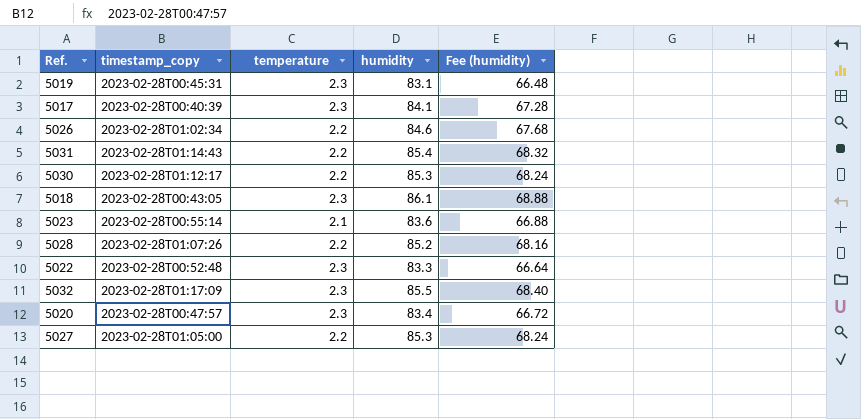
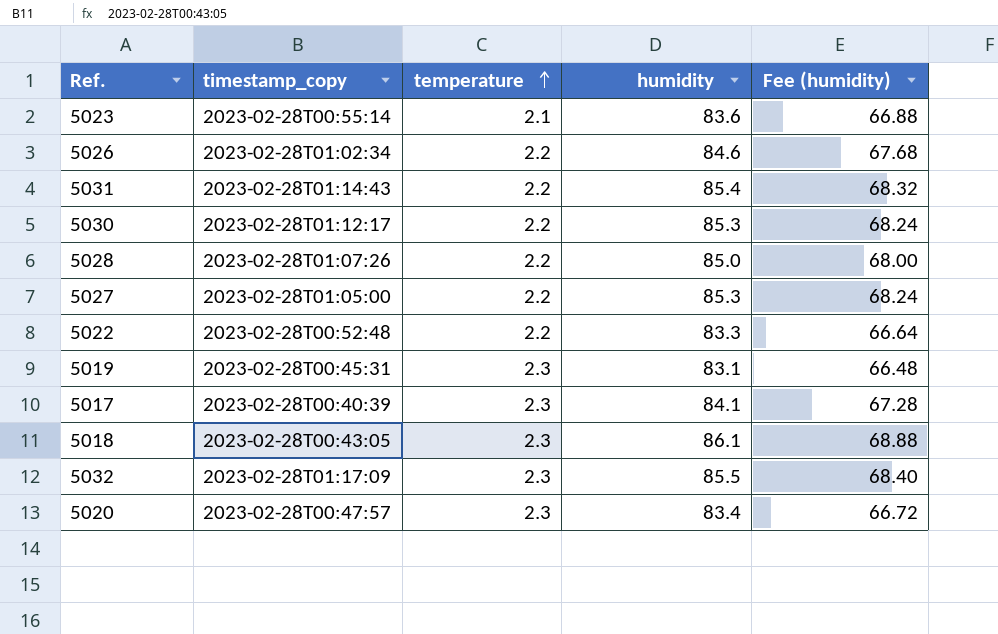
row order: none -> temperature ascending
5028 | humidity: 85.2 -> 85.0
5028 | Fee (humidity): 68.16 -> 68.00
5022 | temperature: 2.3 -> 2.2

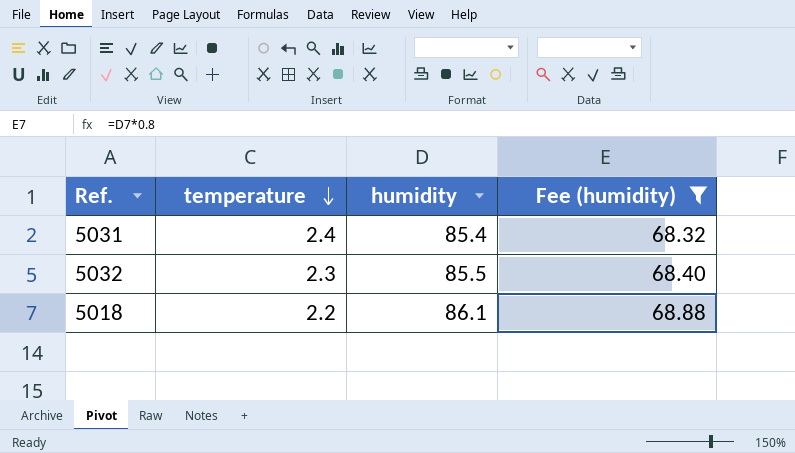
filter: none -> Fee (humidity) >= 68.32
row order: temperature ascending -> temperature descending
column timestamp_copy | position: 2 -> none
5031 | temperature: 2.2 -> 2.4
5018 | temperature: 2.3 -> 2.2

